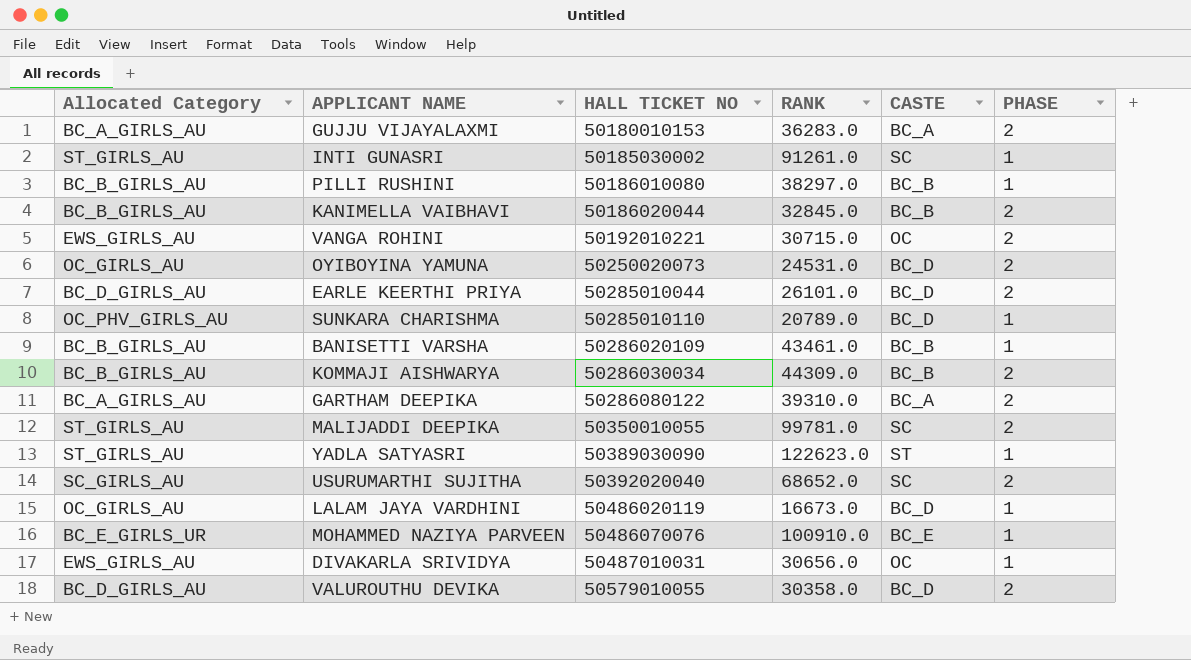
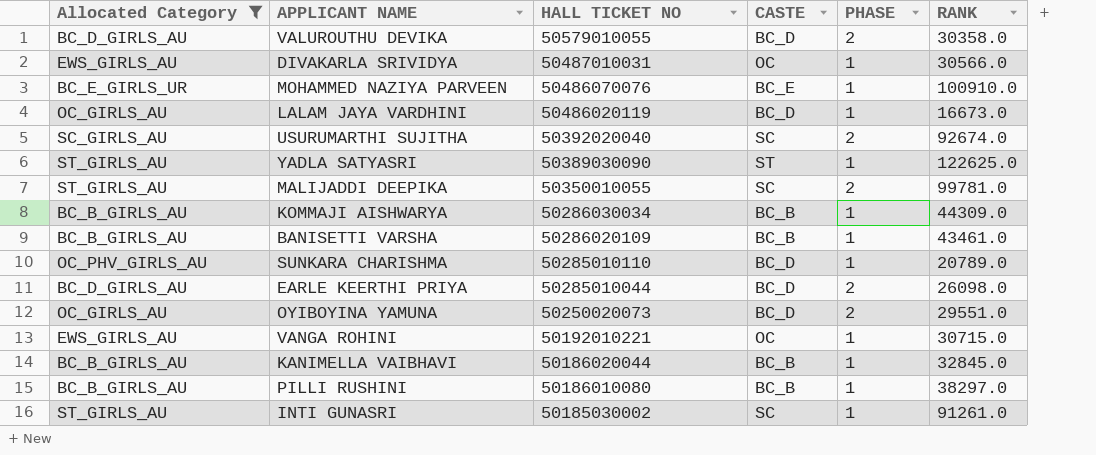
filter: none -> Allocated Category != BC_A_GIRLS_AU
row order: HALL TICKET NO ascending -> HALL TICKET NO descending
column RANK | position: 4 -> 6
DIVAKARLA SRIVIDYA | RANK: 30656.0 -> 30566.0
USURUMARTHI SUJITHA | RANK: 68652.0 -> 92674.0
YADLA SATYASRI | RANK: 122623.0 -> 122625.0
KOMMAJI AISHWARYA | PHASE: 2 -> 1
EARLE KEERTHI PRIYA | RANK: 26101.0 -> 26098.0
OYIBOYINA YAMUNA | RANK: 24531.0 -> 29551.0
VANGA ROHINI | PHASE: 2 -> 1
KANIMELLA VAIBHAVI | PHASE: 2 -> 1

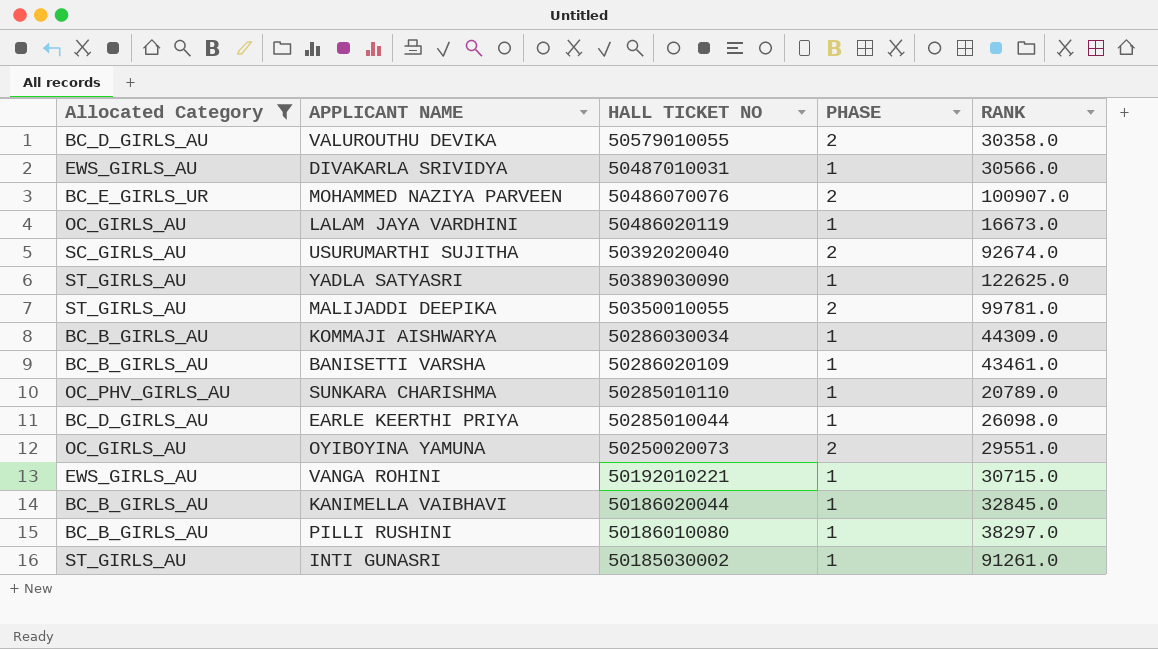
column CASTE | position: 4 -> none
MOHAMMED NAZIYA PARVEEN | PHASE: 1 -> 2
MOHAMMED NAZIYA PARVEEN | RANK: 100910.0 -> 100907.0
EARLE KEERTHI PRIYA | PHASE: 2 -> 1

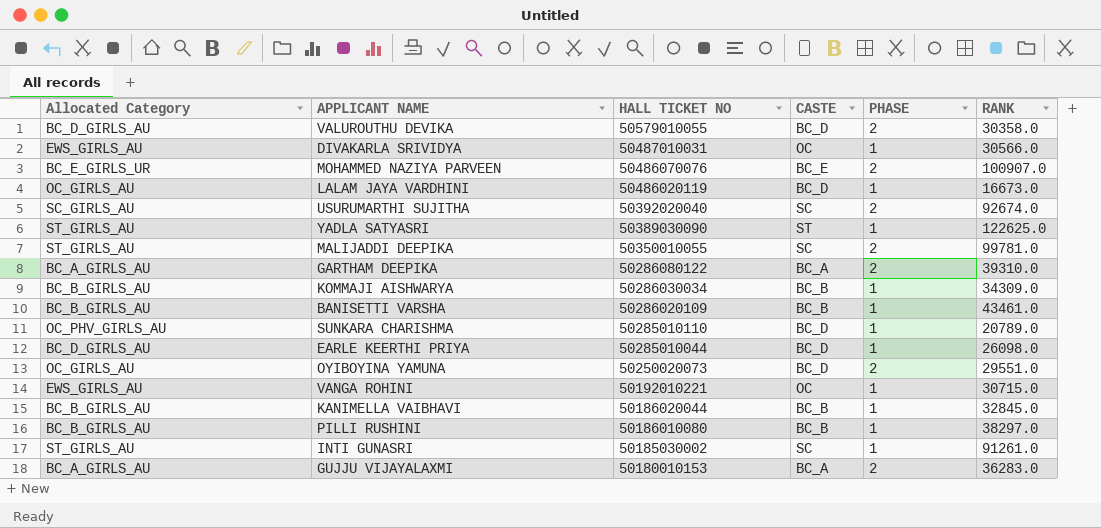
filter: Allocated Category != BC_A_GIRLS_AU -> none
column CASTE | position: none -> 4
KOMMAJI AISHWARYA | RANK: 44309.0 -> 34309.0

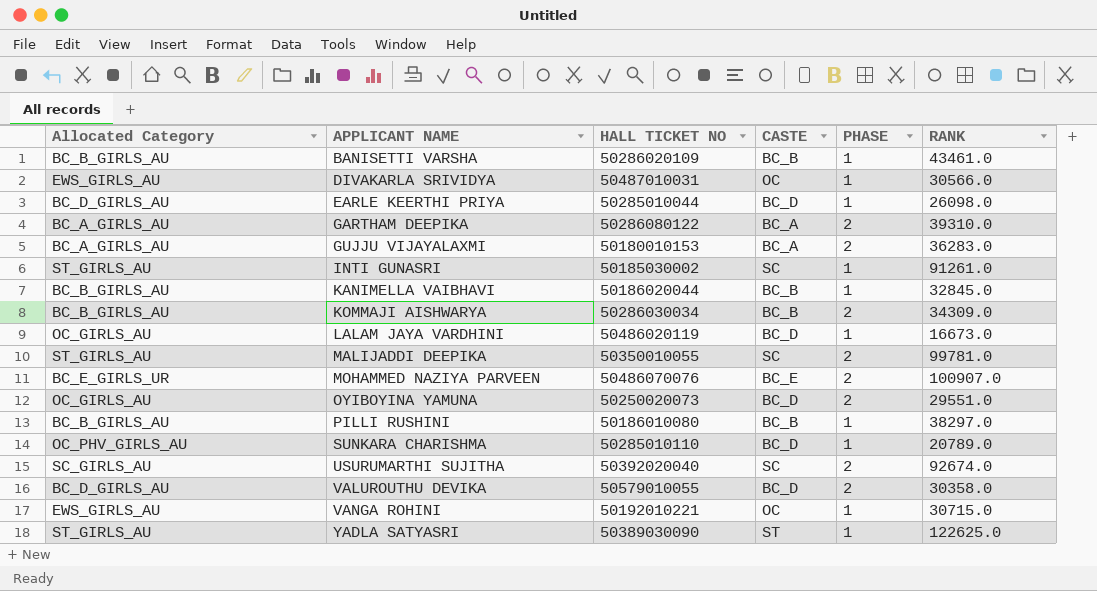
row order: HALL TICKET NO descending -> APPLICANT NAME ascending
KOMMAJI AISHWARYA | PHASE: 1 -> 2

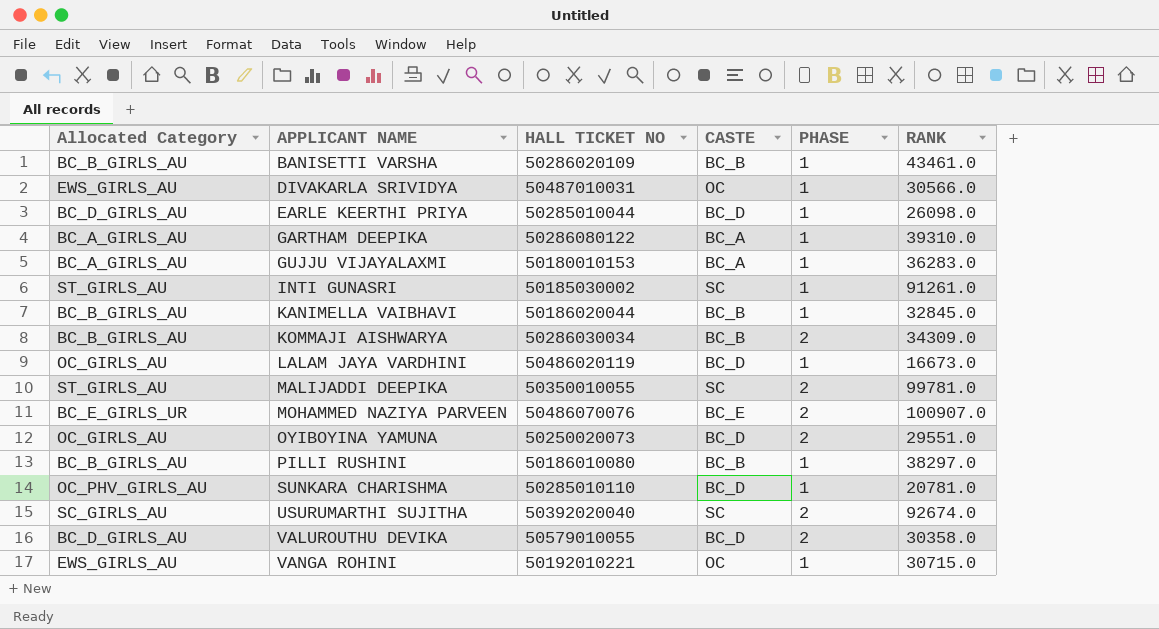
row YADLA SATYASRI: ST_GIRLS_AU | 50389030090 | ST | 1 | 122625.0 -> none
GARTHAM DEEPIKA | PHASE: 2 -> 1
GUJJU VIJAYALAXMI | PHASE: 2 -> 1
SUNKARA CHARISHMA | RANK: 20789.0 -> 20781.0

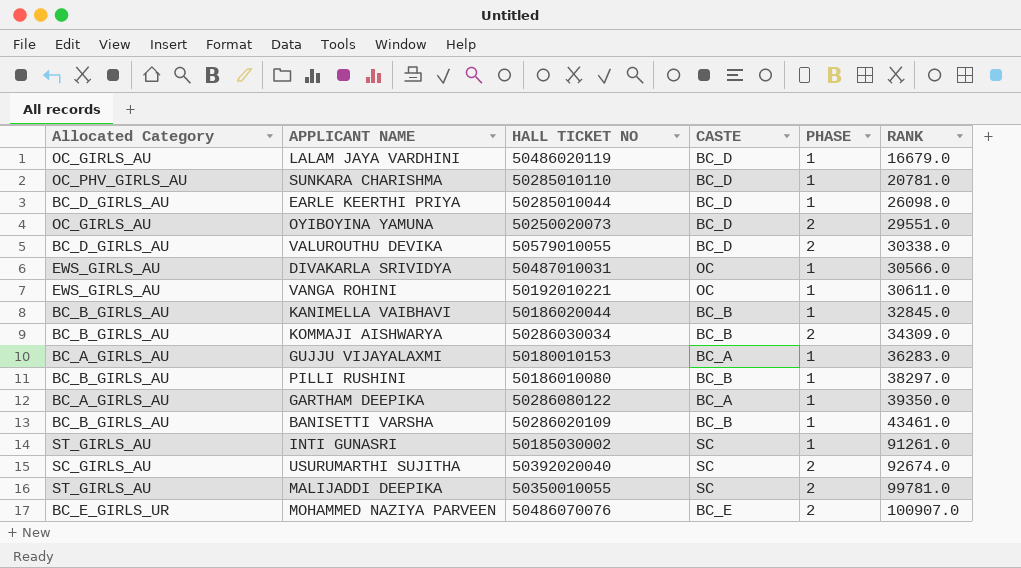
row order: APPLICANT NAME ascending -> RANK ascending
LALAM JAYA VARDHINI | RANK: 16673.0 -> 16679.0
VALUROUTHU DEVIKA | RANK: 30358.0 -> 30338.0
VANGA ROHINI | RANK: 30715.0 -> 30611.0
GARTHAM DEEPIKA | RANK: 39310.0 -> 39350.0

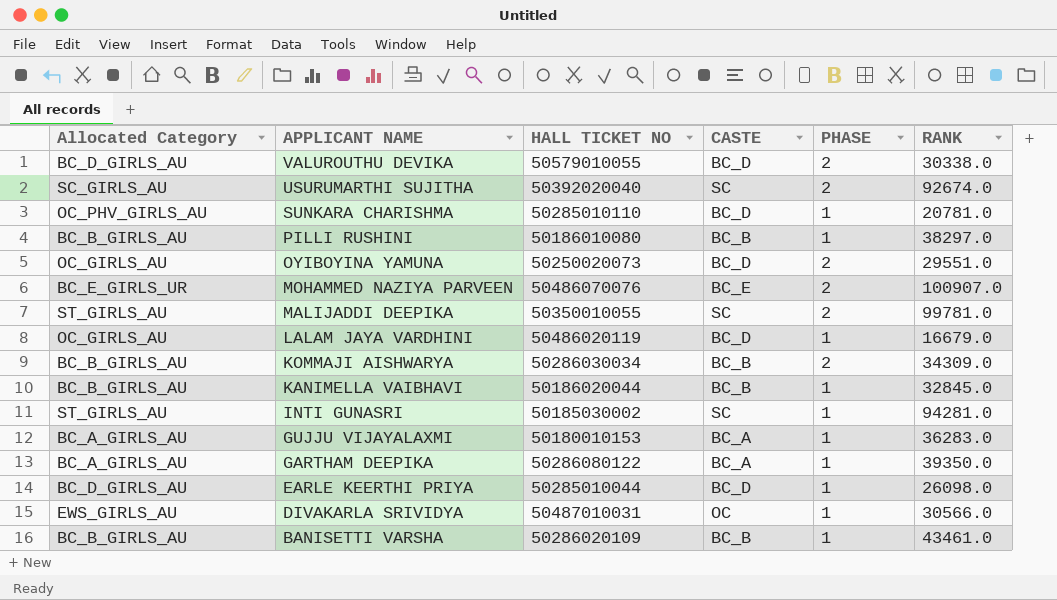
row order: RANK ascending -> APPLICANT NAME descending
row VANGA ROHINI: EWS_GIRLS_AU | 50192010221 | OC | 1 | 30611.0 -> none
INTI GUNASRI | RANK: 91261.0 -> 94281.0

